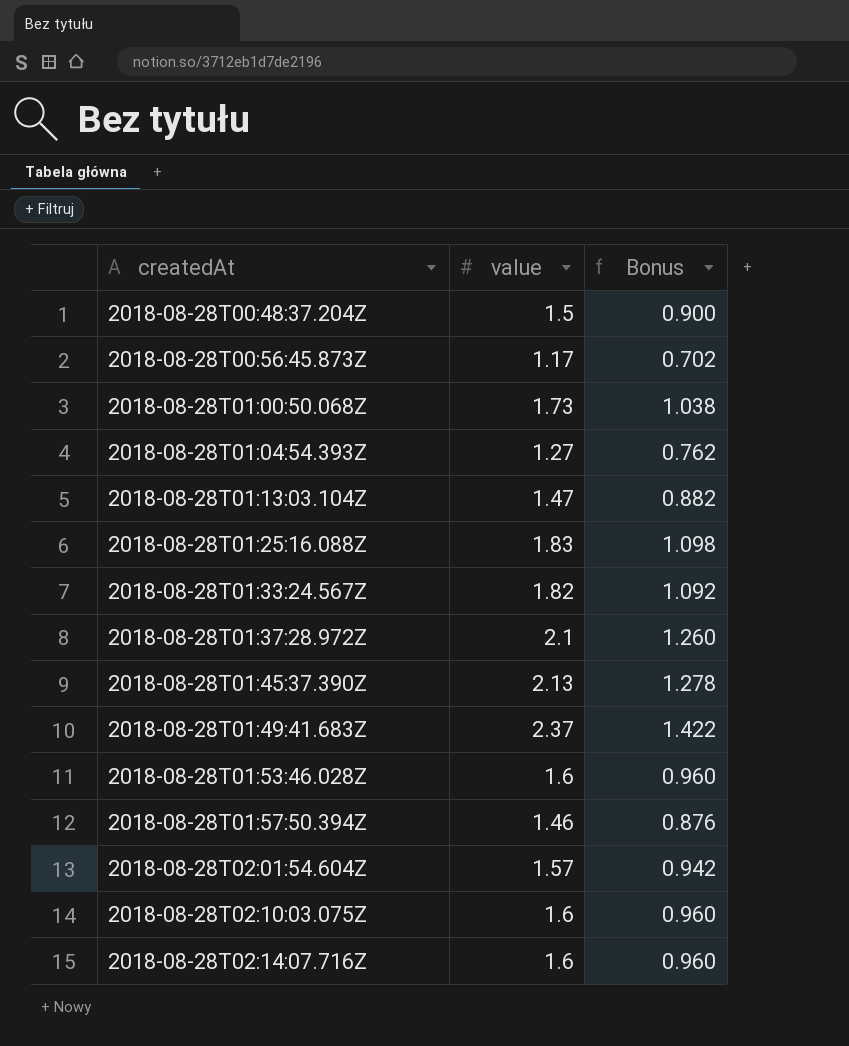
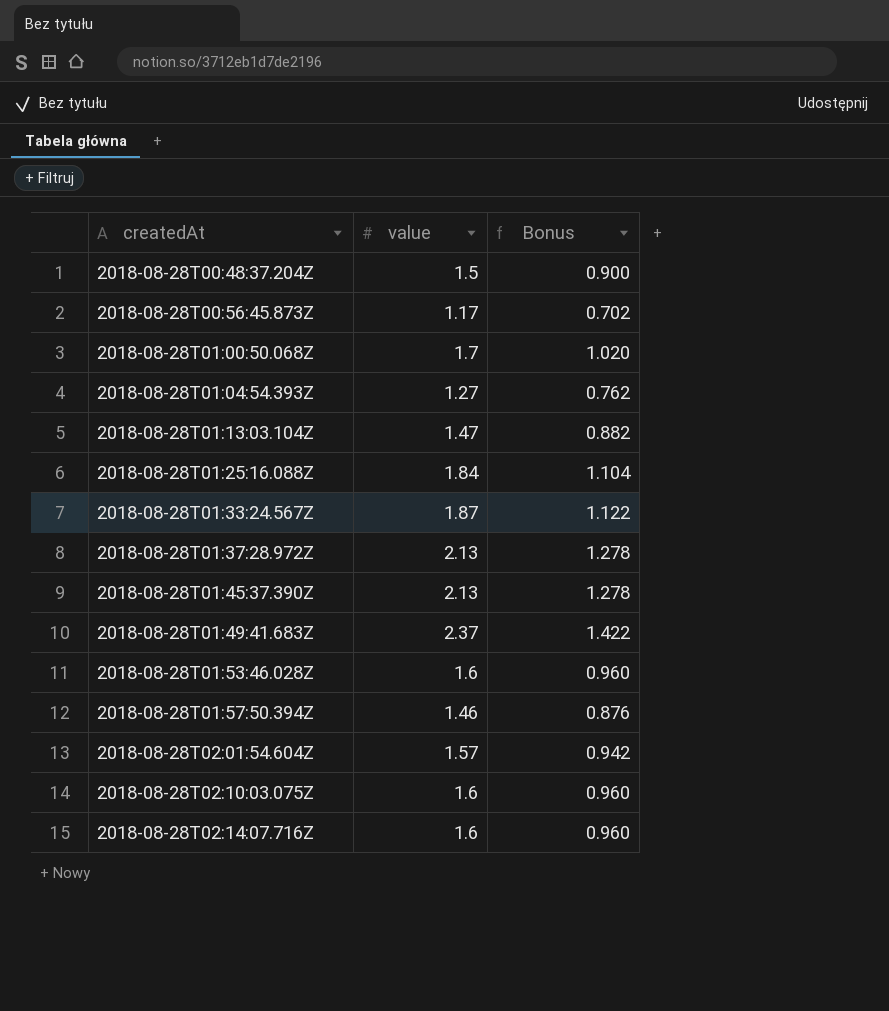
2018-08-28T01:00:50.068Z | value: 1.73 -> 1.7
2018-08-28T01:00:50.068Z | Bonus: 1.038 -> 1.020
2018-08-28T01:25:16.088Z | value: 1.83 -> 1.84
2018-08-28T01:25:16.088Z | Bonus: 1.098 -> 1.104
2018-08-28T01:33:24.567Z | value: 1.82 -> 1.87
2018-08-28T01:33:24.567Z | Bonus: 1.092 -> 1.122
2018-08-28T01:37:28.972Z | value: 2.1 -> 2.13
2018-08-28T01:37:28.972Z | Bonus: 1.260 -> 1.278

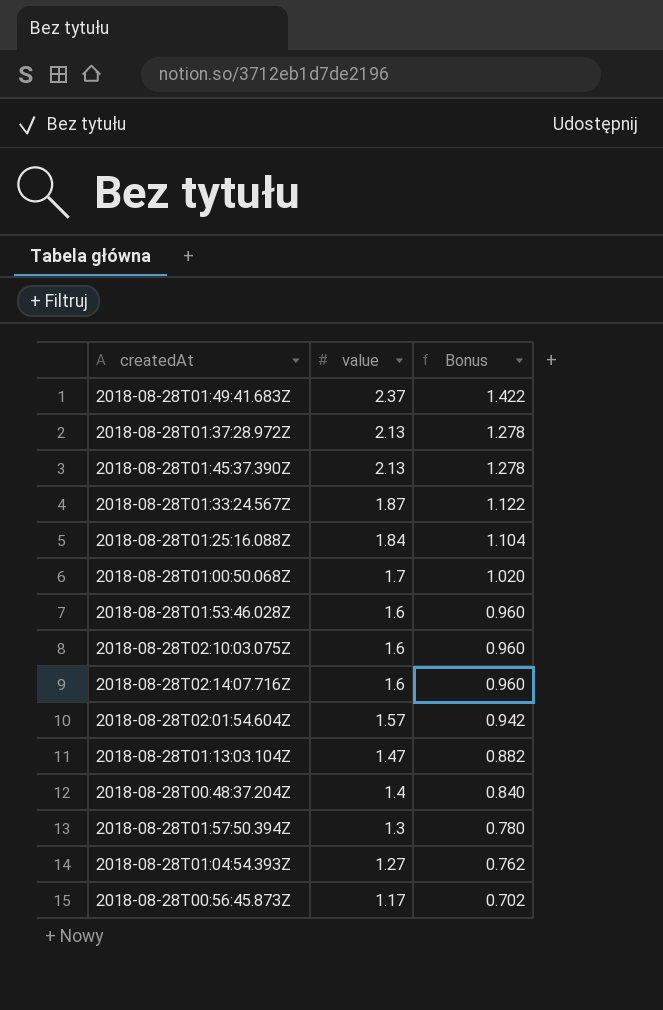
row order: createdAt ascending -> value descending
2018-08-28T00:48:37.204Z | value: 1.5 -> 1.4
2018-08-28T00:48:37.204Z | Bonus: 0.900 -> 0.840
2018-08-28T01:57:50.394Z | value: 1.46 -> 1.3
2018-08-28T01:57:50.394Z | Bonus: 0.876 -> 0.780

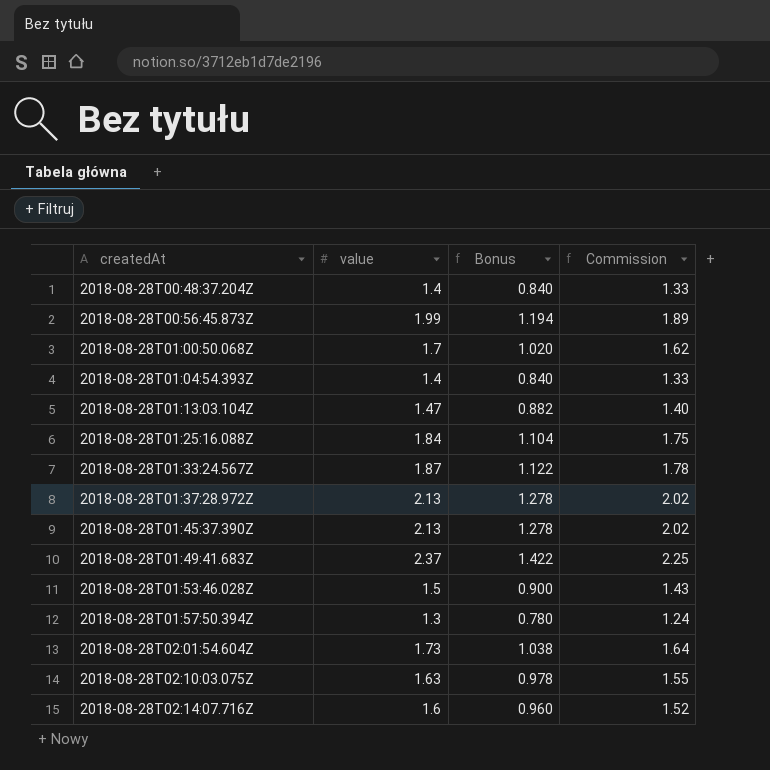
row order: value descending -> createdAt ascending
column Commission | formula: none -> [value] * 0.95
2018-08-28T00:56:45.873Z | value: 1.17 -> 1.99
2018-08-28T00:56:45.873Z | Bonus: 0.702 -> 1.194
2018-08-28T01:04:54.393Z | value: 1.27 -> 1.4
2018-08-28T01:04:54.393Z | Bonus: 0.762 -> 0.840
2018-08-28T01:53:46.028Z | value: 1.6 -> 1.5
2018-08-28T01:53:46.028Z | Bonus: 0.960 -> 0.900
2018-08-28T02:01:54.604Z | value: 1.57 -> 1.73
2018-08-28T02:01:54.604Z | Bonus: 0.942 -> 1.038
2018-08-28T02:10:03.075Z | value: 1.6 -> 1.63
2018-08-28T02:10:03.075Z | Bonus: 0.960 -> 0.978

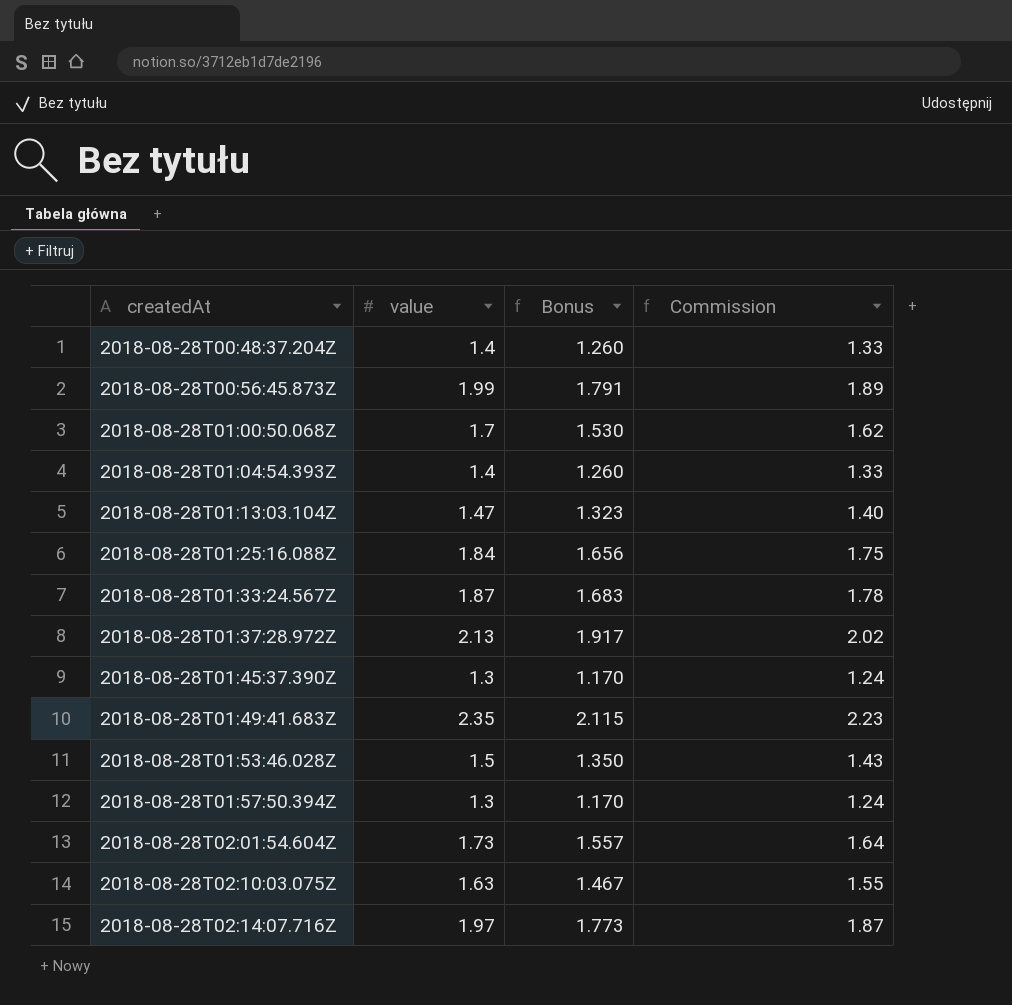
column Bonus | formula: [value] * 0.6 -> [value] * 0.9
2018-08-28T01:45:37.390Z | value: 2.13 -> 1.3
2018-08-28T01:45:37.390Z | Commission: 2.02 -> 1.24
2018-08-28T01:49:41.683Z | value: 2.37 -> 2.35
2018-08-28T01:49:41.683Z | Commission: 2.25 -> 2.23
2018-08-28T02:14:07.716Z | value: 1.6 -> 1.97
2018-08-28T02:14:07.716Z | Commission: 1.52 -> 1.87

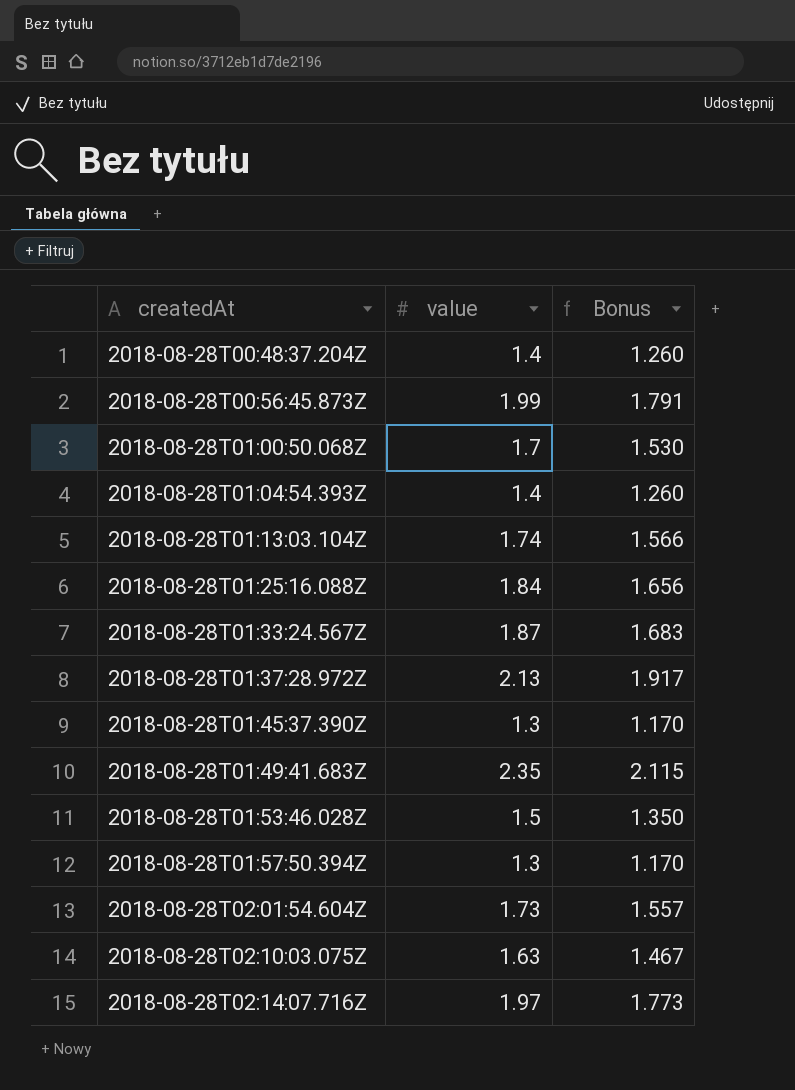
column Commission | formula: [value] * 0.95 -> none
2018-08-28T01:13:03.104Z | value: 1.47 -> 1.74
2018-08-28T01:13:03.104Z | Bonus: 1.323 -> 1.566

